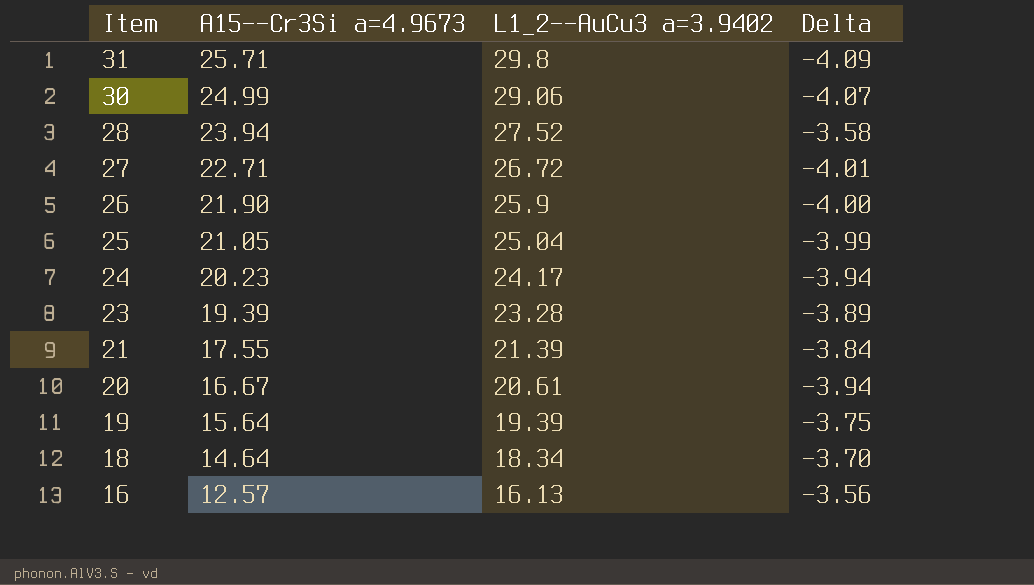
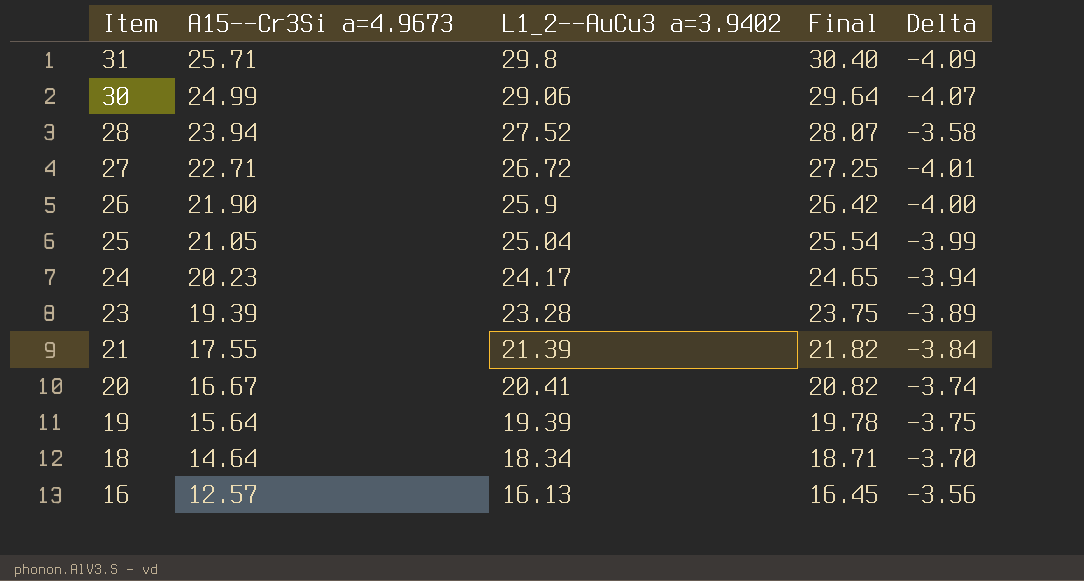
column Final | formula: none -> [L1_2--AuCu3 a=3.9402] * 1.02
20 | L1_2--AuCu3 a=3.9402: 20.61 -> 20.41
20 | Delta: -3.94 -> -3.74

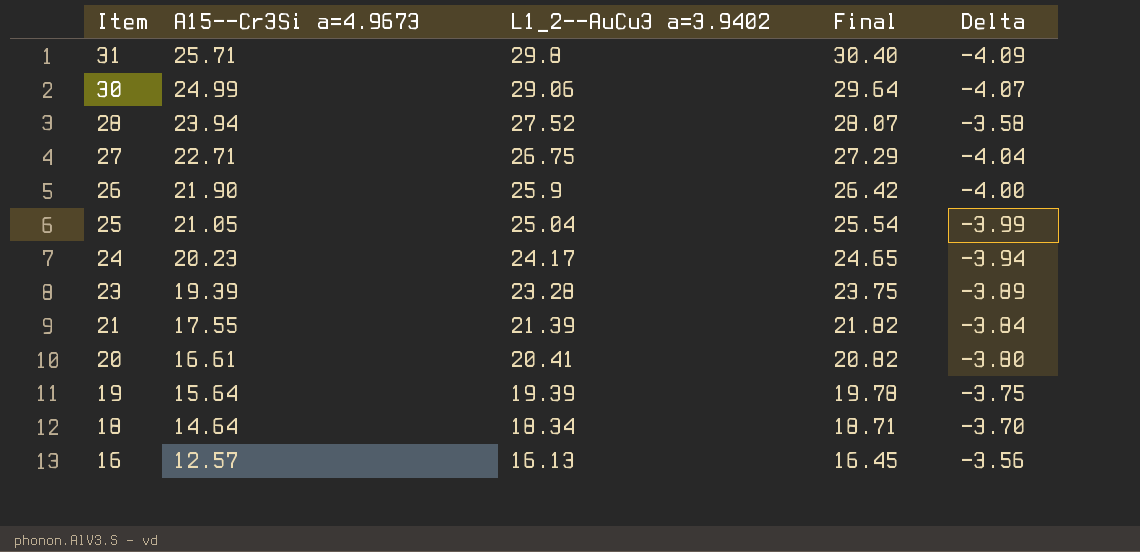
27 | L1_2--AuCu3 a=3.9402: 26.72 -> 26.75
27 | Final: 27.25 -> 27.29
27 | Delta: -4.01 -> -4.04
20 | A15--Cr3Si a=4.9673: 16.67 -> 16.61
20 | Delta: -3.74 -> -3.80

